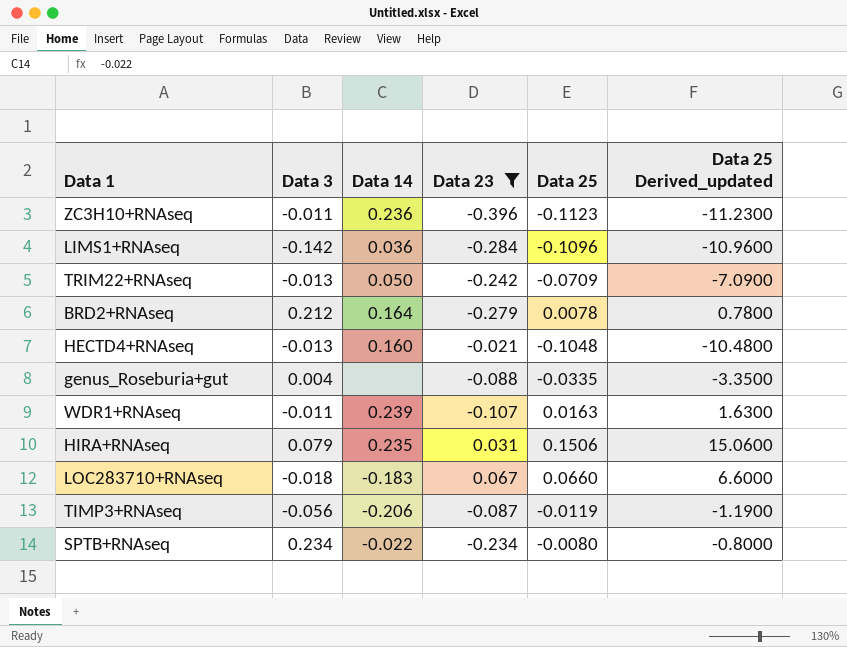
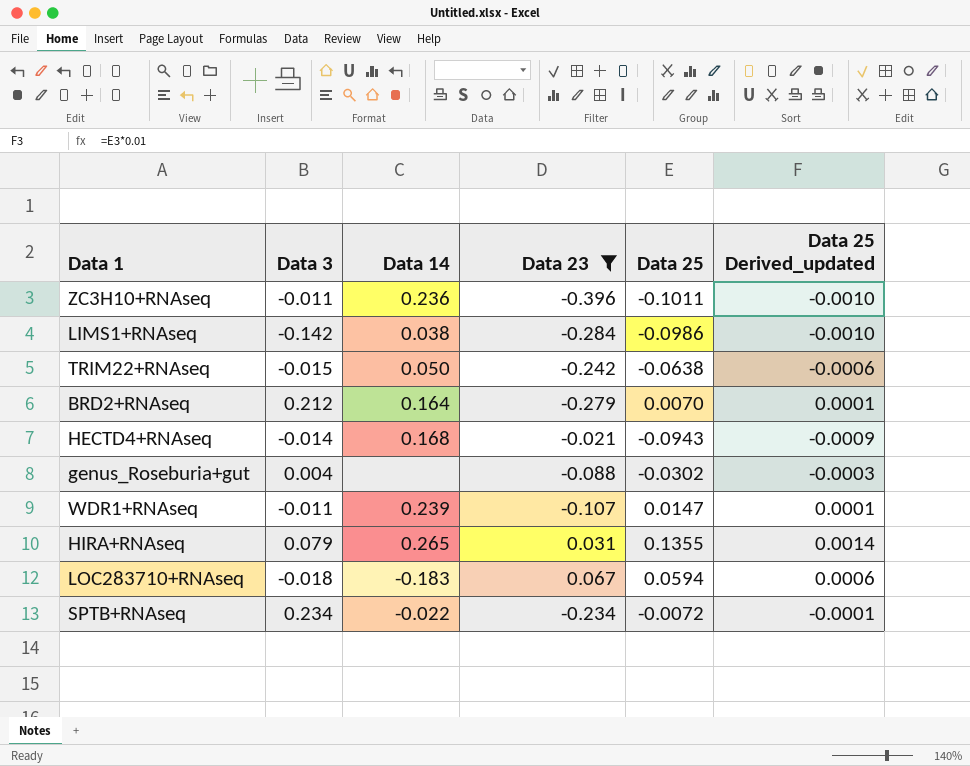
column Data 25 Derived_updated | formula: [Data 25] * 100 -> [Data 25] * 0.01
row TIMP3+RNAseq: -0.056 | -0.206 | -0.087 | -0.0119 | -1.1900 -> none
ZC3H10+RNAseq | Data 25: -0.1123 -> -0.1011
LIMS1+RNAseq | Data 14: 0.036 -> 0.038
LIMS1+RNAseq | Data 25: -0.1096 -> -0.0986
TRIM22+RNAseq | Data 3: -0.013 -> -0.015
TRIM22+RNAseq | Data 25: -0.0709 -> -0.0638
BRD2+RNAseq | Data 25: 0.0078 -> 0.0070
HECTD4+RNAseq | Data 3: -0.013 -> -0.014
HECTD4+RNAseq | Data 14: 0.160 -> 0.168
HECTD4+RNAseq | Data 25: -0.1048 -> -0.0943
genus_Roseburia+gut | Data 25: -0.0335 -> -0.0302
WDR1+RNAseq | Data 25: 0.0163 -> 0.0147
HIRA+RNAseq | Data 14: 0.235 -> 0.265
HIRA+RNAseq | Data 25: 0.1506 -> 0.1355
LOC283710+RNAseq | Data 25: 0.0660 -> 0.0594
SPTB+RNAseq | Data 25: -0.0080 -> -0.0072

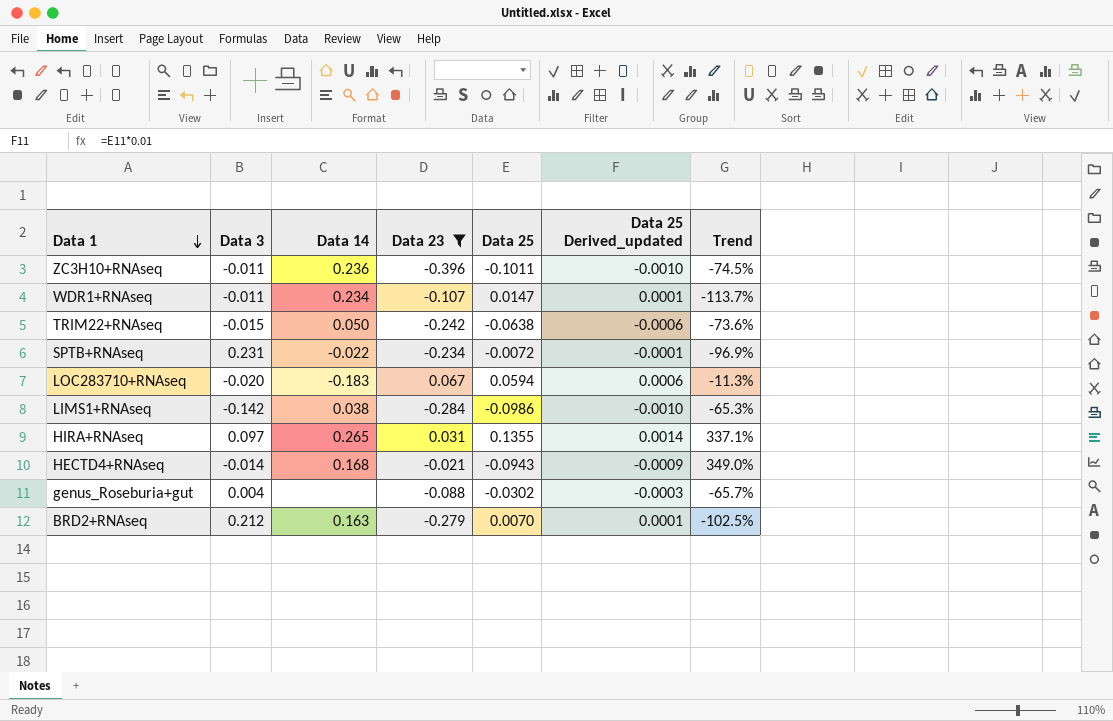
row order: none -> Data 1 descending
column Trend | formula: none -> ([Data 25] - [Data 23]) / [Data 23]
WDR1+RNAseq | Data 14: 0.239 -> 0.234
SPTB+RNAseq | Data 3: 0.234 -> 0.231
LOC283710+RNAseq | Data 3: -0.018 -> -0.020
HIRA+RNAseq | Data 3: 0.079 -> 0.097
BRD2+RNAseq | Data 14: 0.164 -> 0.163

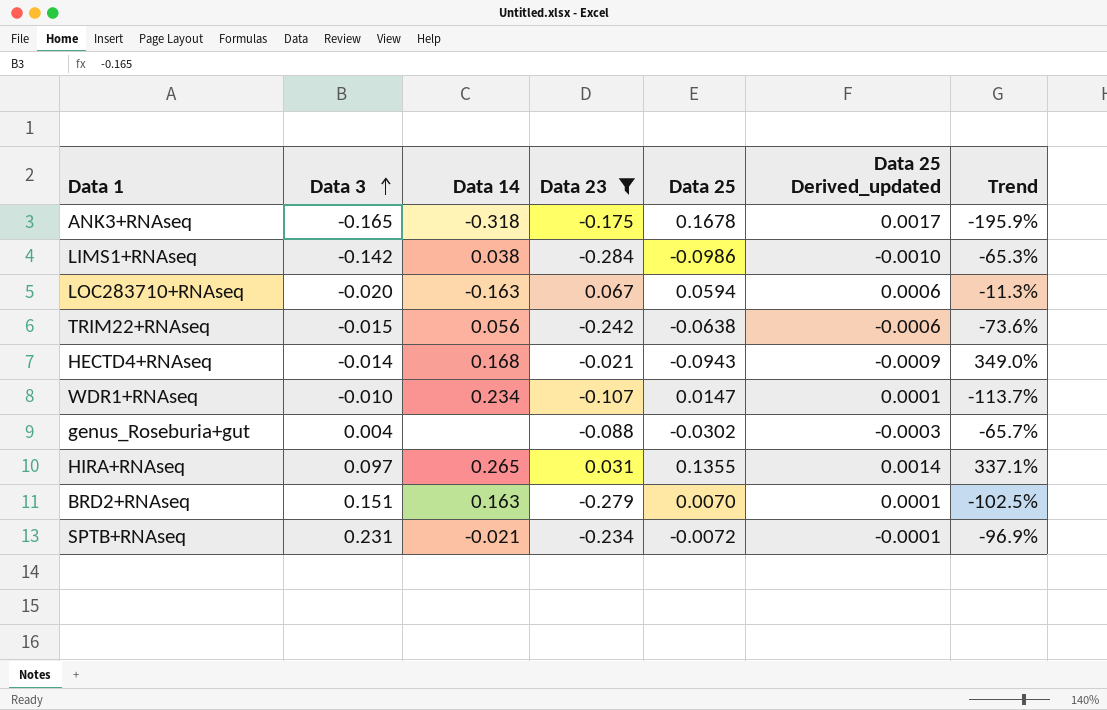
row order: Data 1 descending -> Data 3 ascending
row ZC3H10+RNAseq: -0.011 | 0.236 | -0.396 | -0.1011 | -0.0010 | -74.5% -> none
row ANK3+RNAseq: none -> -0.165 | -0.318 | -0.175 | 0.1678 | 0.0017 | -195.9%
LOC283710+RNAseq | Data 14: -0.183 -> -0.163
TRIM22+RNAseq | Data 14: 0.050 -> 0.056
WDR1+RNAseq | Data 3: -0.011 -> -0.010
BRD2+RNAseq | Data 3: 0.212 -> 0.151
SPTB+RNAseq | Data 14: -0.022 -> -0.021

